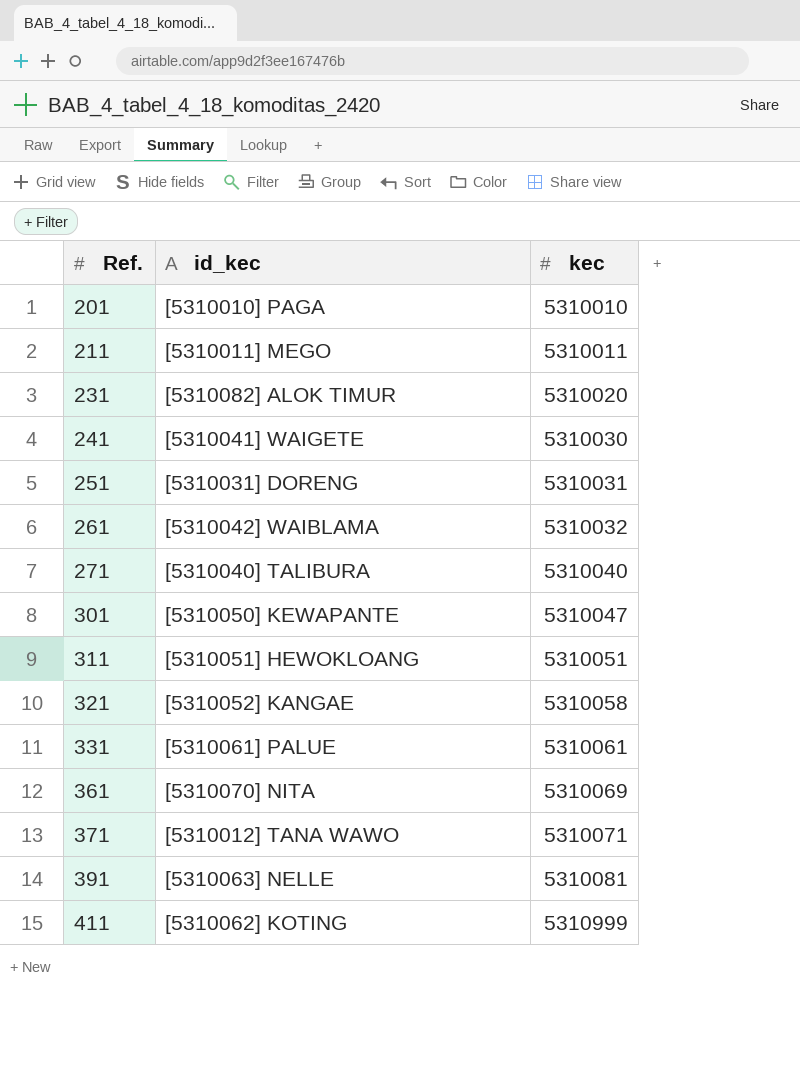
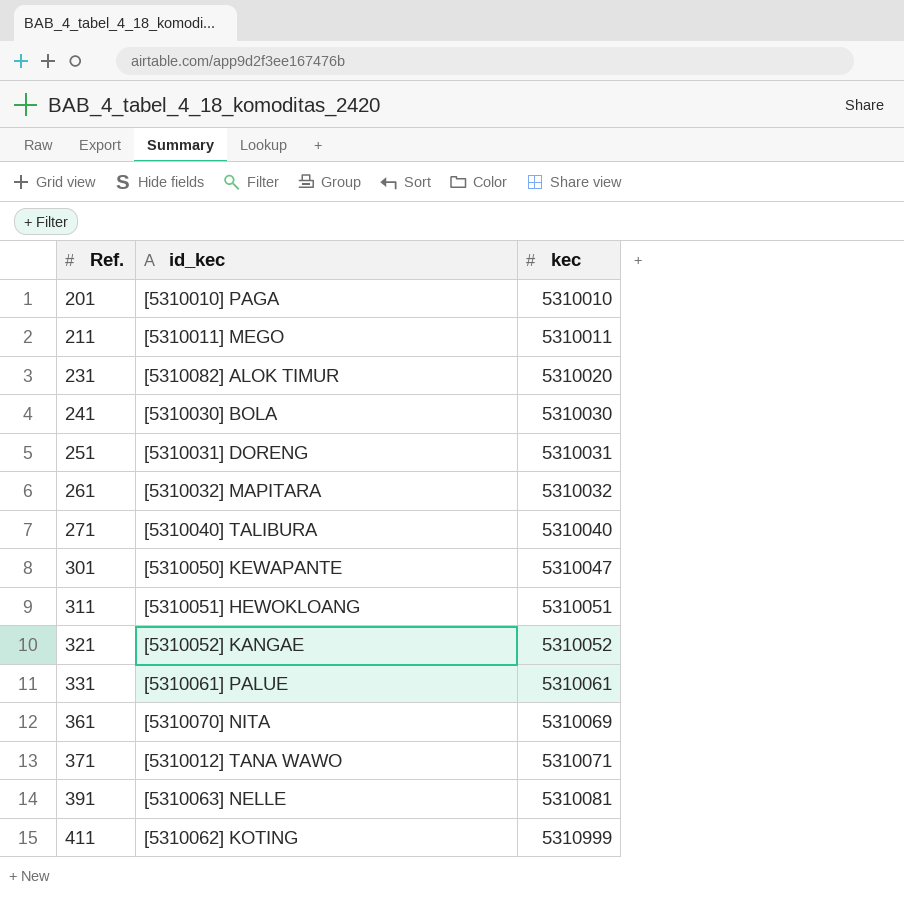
241 | id_kec: [5310041] WAIGETE -> [5310030] BOLA
261 | id_kec: [5310042] WAIBLAMA -> [5310032] MAPITARA
321 | kec: 5310058 -> 5310052

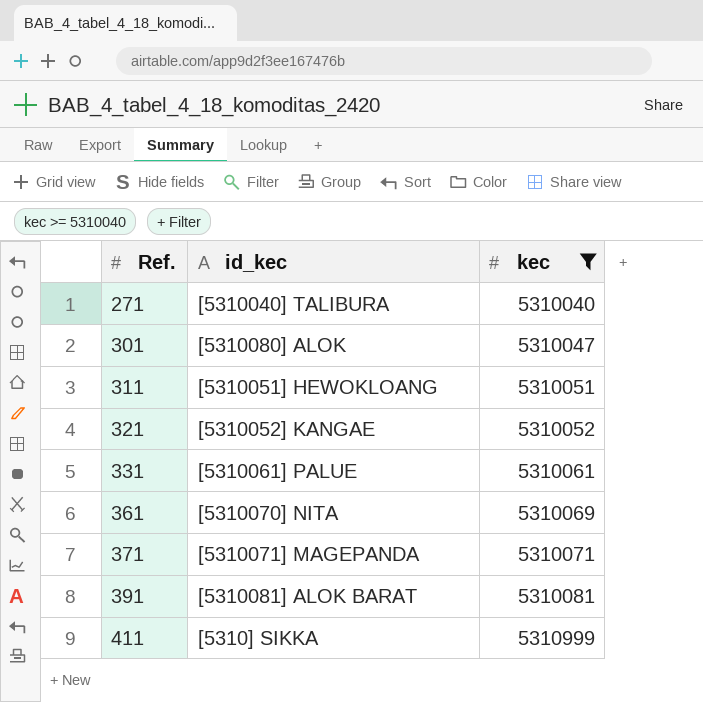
filter: none -> kec >= 5310040
301 | id_kec: [5310050] KEWAPANTE -> [5310080] ALOK
371 | id_kec: [5310012] TANA WAWO -> [5310071] MAGEPANDA
391 | id_kec: [5310063] NELLE -> [5310081] ALOK BARAT
411 | id_kec: [5310062] KOTING -> [5310] SIKKA

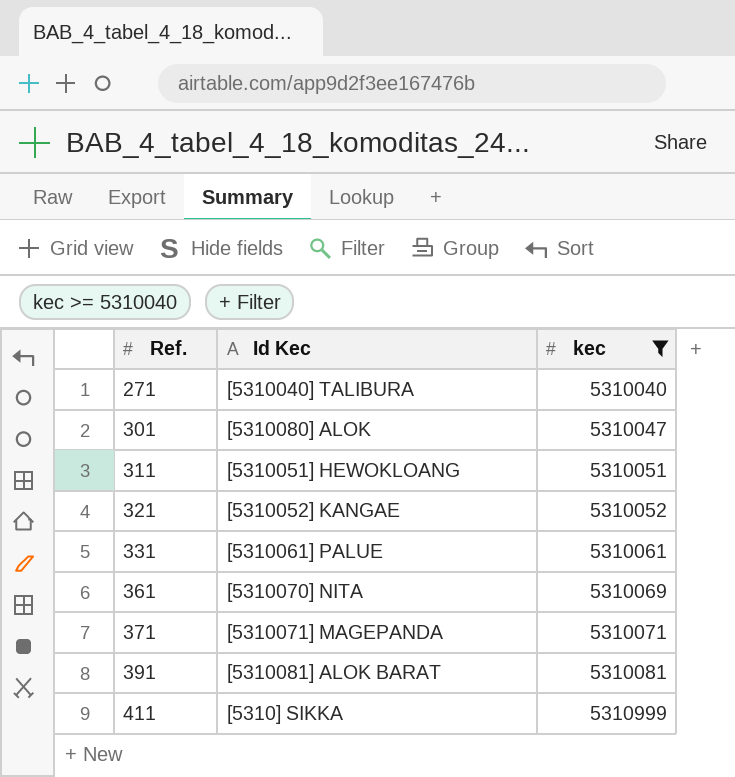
column name: id_kec -> Id Kec

